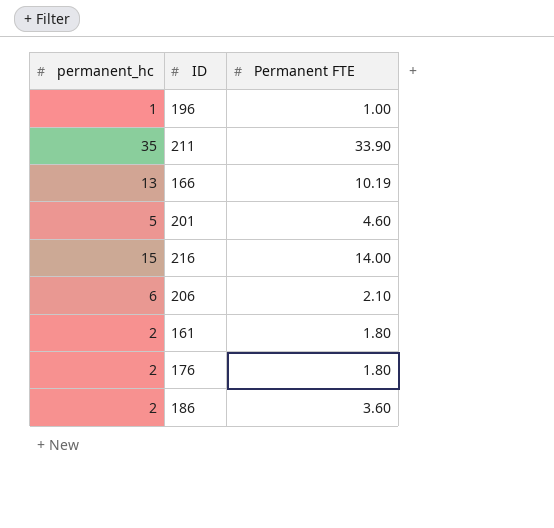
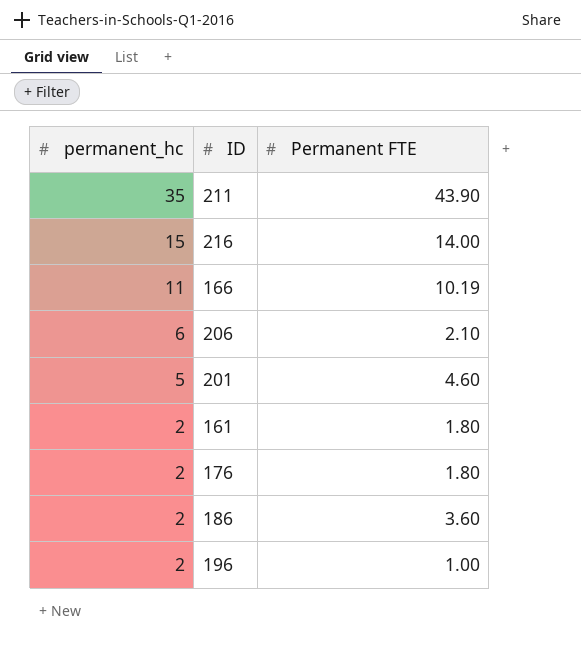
row order: none -> permanent_hc descending
211 | Permanent FTE: 33.90 -> 43.90
166 | permanent_hc: 13 -> 11
196 | permanent_hc: 1 -> 2

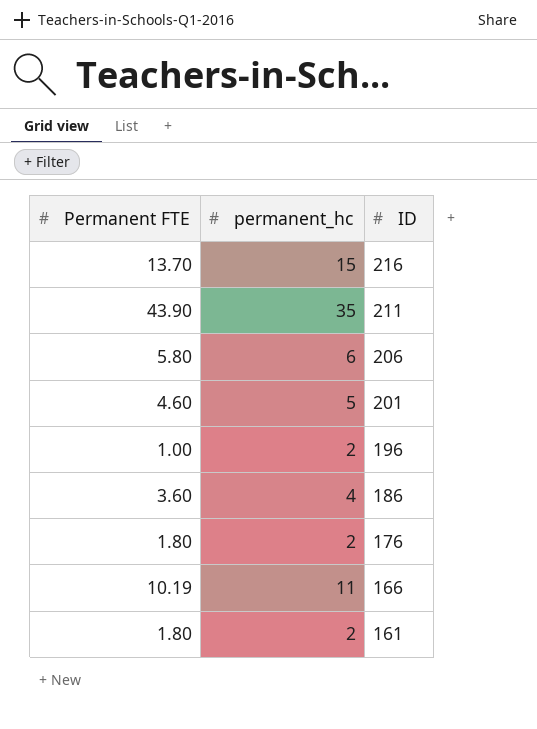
row order: permanent_hc descending -> ID descending
column Permanent FTE | position: 3 -> 1
216 | Permanent FTE: 14.00 -> 13.70
206 | Permanent FTE: 2.10 -> 5.80
186 | permanent_hc: 2 -> 4

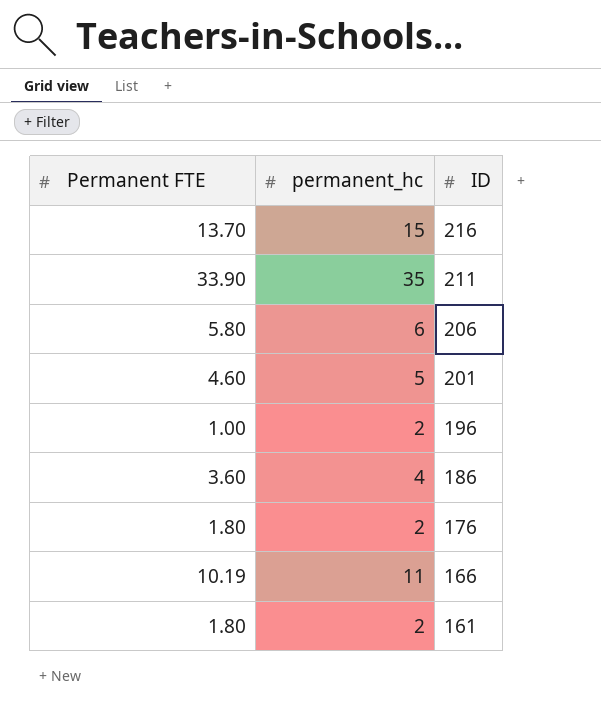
211 | Permanent FTE: 43.90 -> 33.90

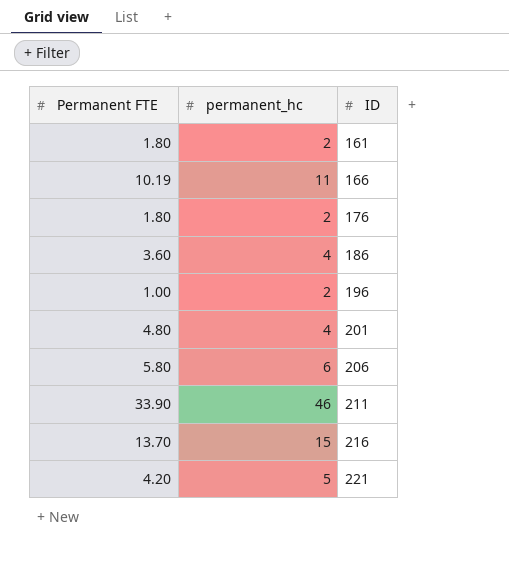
row order: ID descending -> ID ascending
201 | Permanent FTE: 4.60 -> 4.80
201 | permanent_hc: 5 -> 4
211 | permanent_hc: 35 -> 46
row 221: none -> 4.20 | 5

